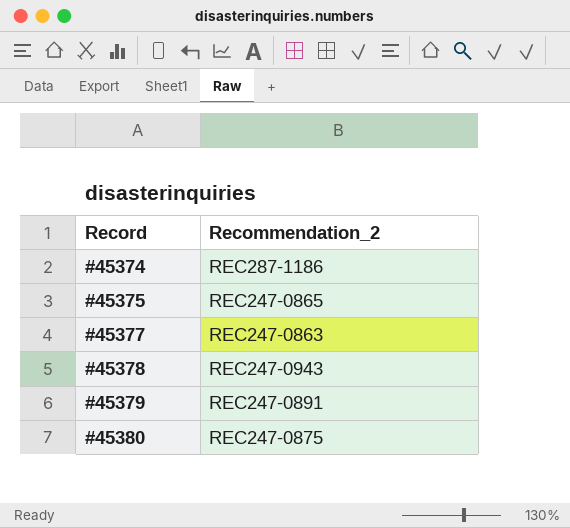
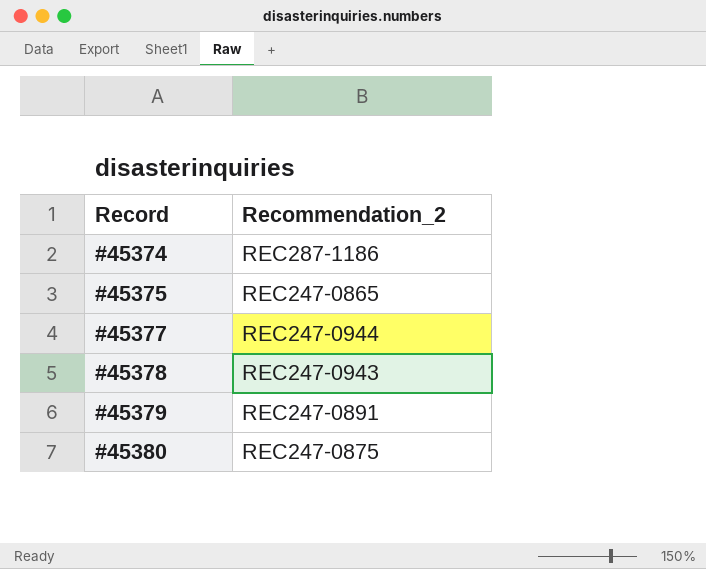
#45377 | Recommendation_2: REC247-0863 -> REC247-0944

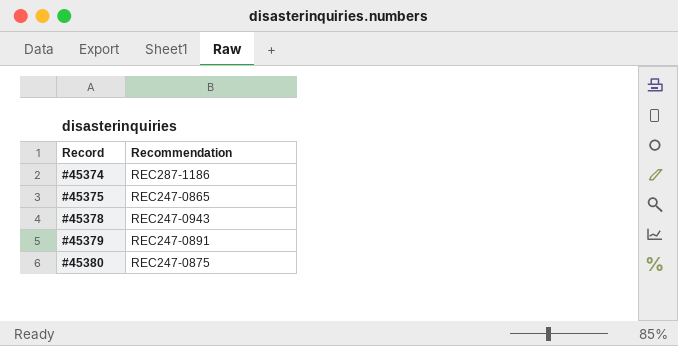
column name: Recommendation_2 -> Recommendation
row #45377: REC247-0944 -> none

